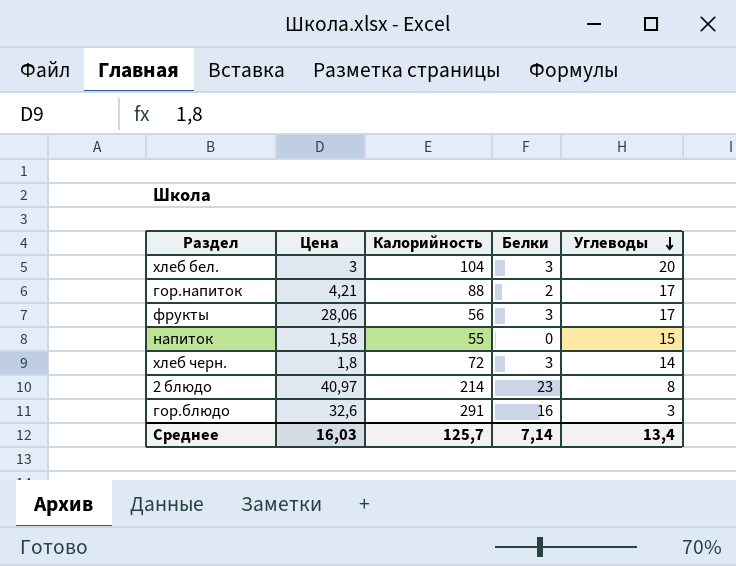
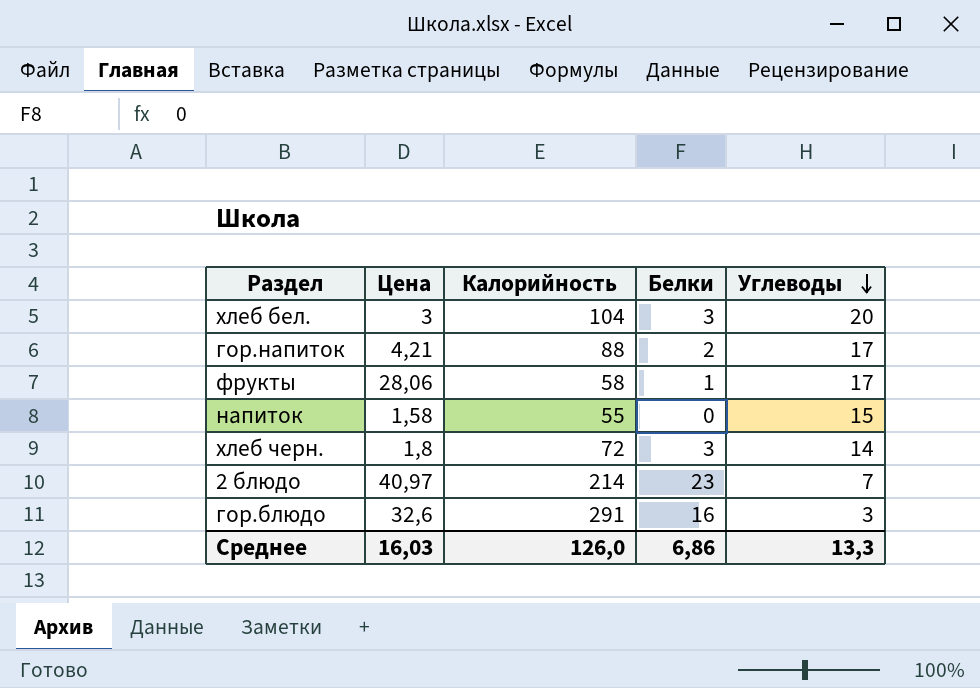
фрукты | Калорийность: 56 -> 58
фрукты | Белки: 3 -> 1
2 блюдо | Углеводы: 8 -> 7
Среднее | Калорийность: 125,7 -> 126,0
Среднее | Белки: 7,14 -> 6,86
Среднее | Углеводы: 13,4 -> 13,3

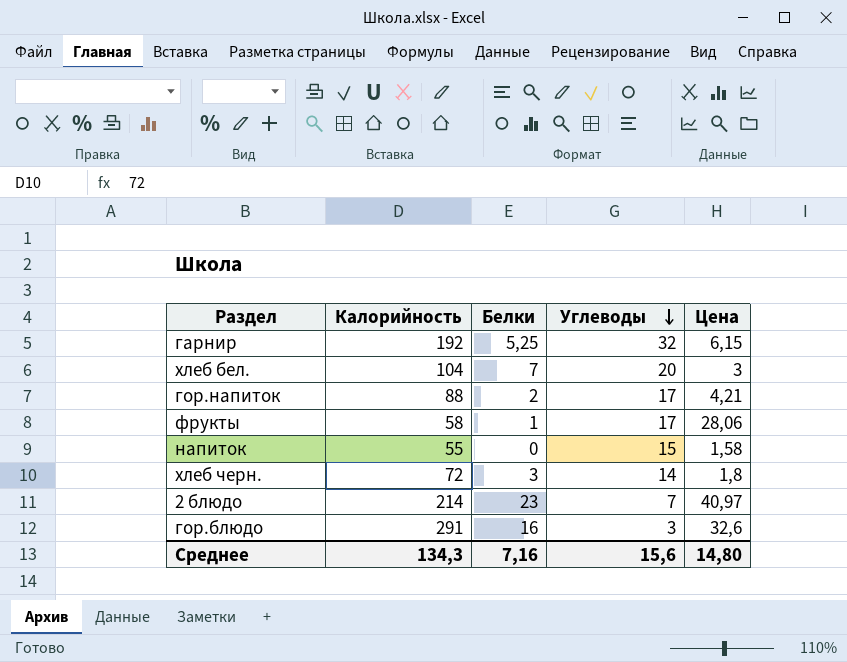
column Цена | position: 2 -> 5
row гарнир: none -> 192 | 5,25 | 32 | 6,15
хлеб бел. | Белки: 3 -> 7
Среднее | Калорийность: 126,0 -> 134,3
Среднее | Белки: 6,86 -> 7,16
Среднее | Углеводы: 13,3 -> 15,6
Среднее | Цена: 16,03 -> 14,80

